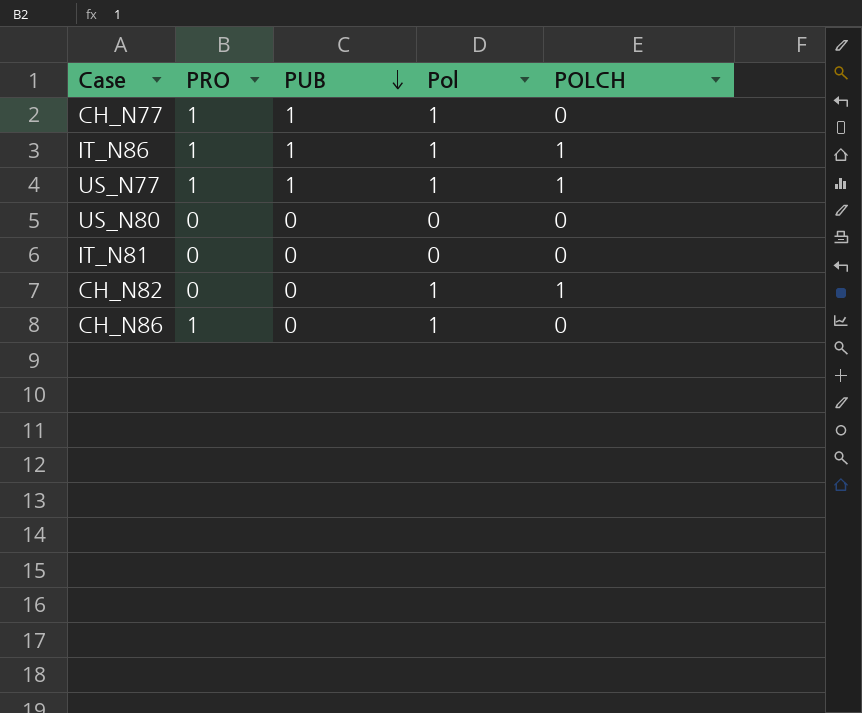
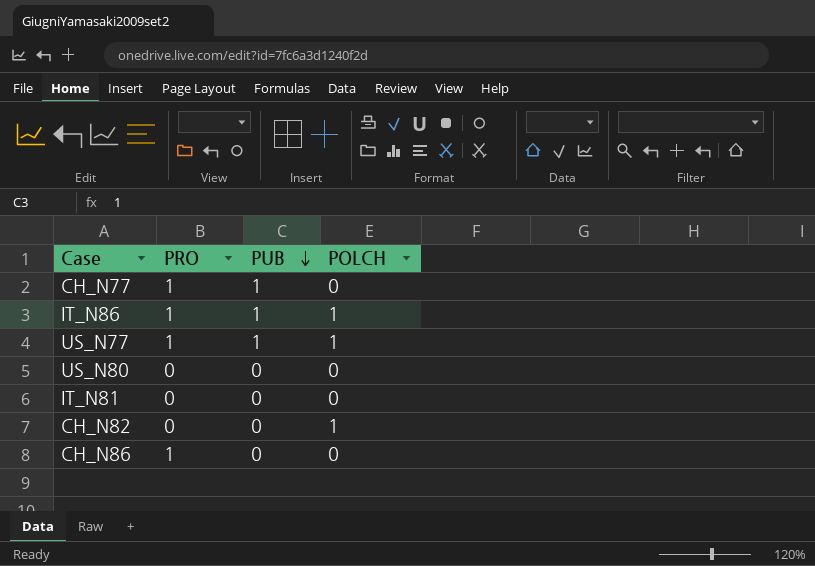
column Pol | position: 4 -> none

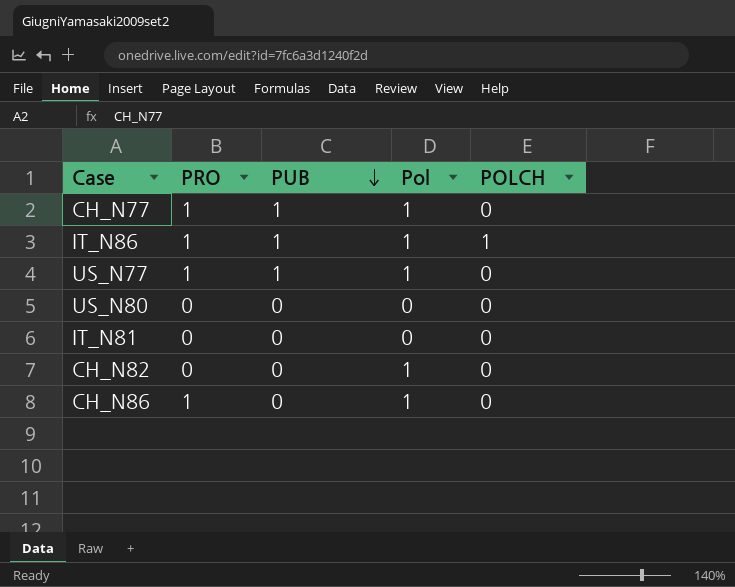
column Pol | position: none -> 4
US_N77 | POLCH: 1 -> 0
CH_N82 | POLCH: 1 -> 0

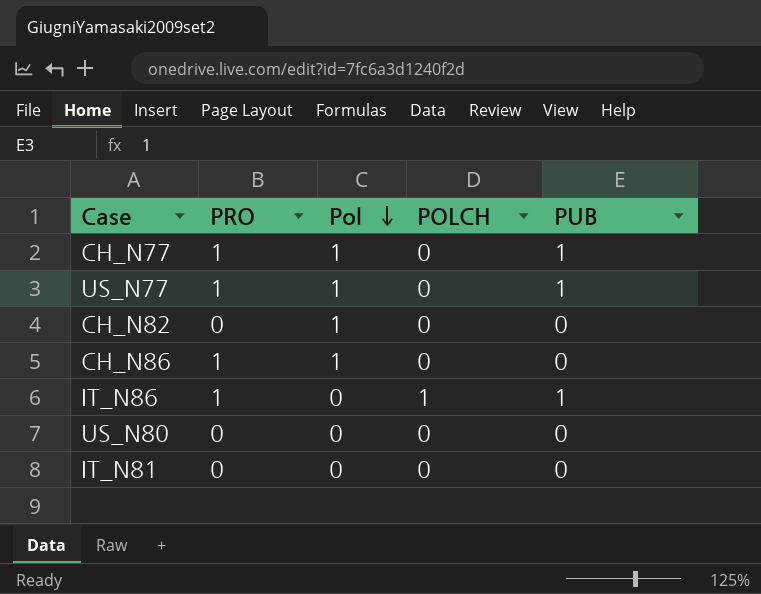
row order: PUB descending -> Pol descending
column PUB | position: 3 -> 5
IT_N86 | Pol: 1 -> 0

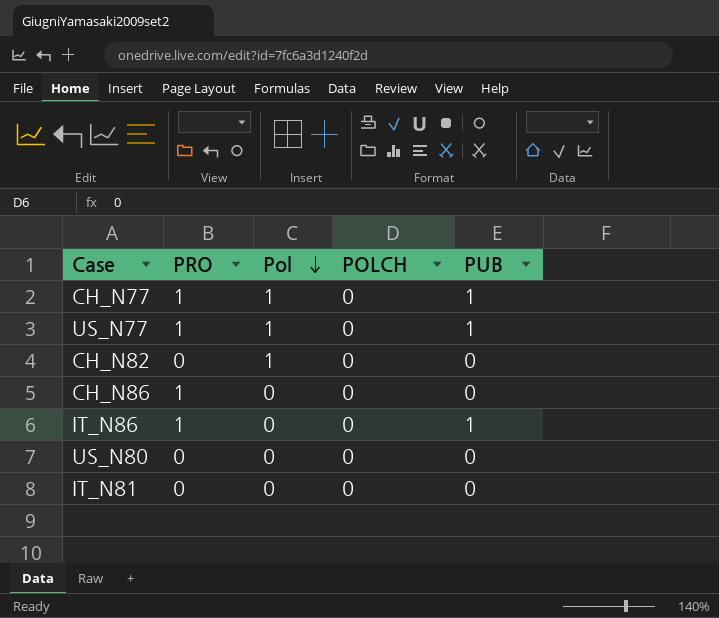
CH_N86 | Pol: 1 -> 0
IT_N86 | POLCH: 1 -> 0

